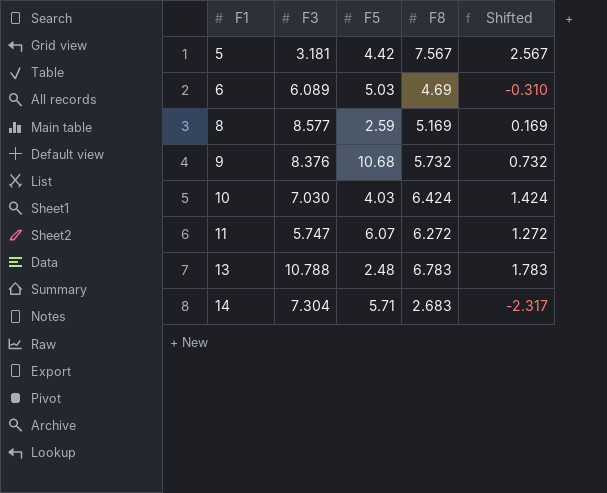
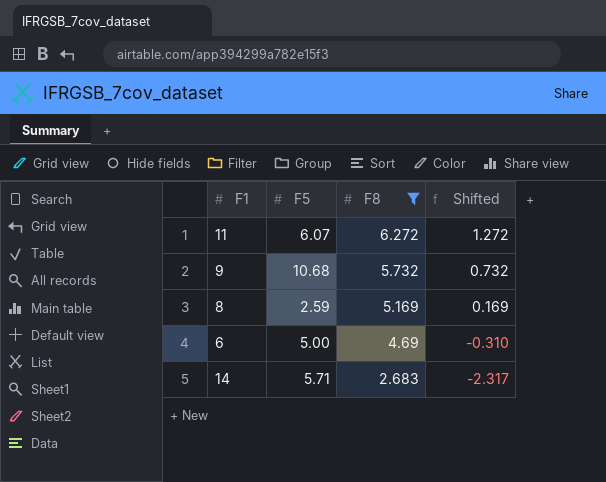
filter: none -> F8 <= 6.272
row order: F1 ascending -> F8 descending
column F3 | position: 2 -> none
6 | F5: 5.03 -> 5.00

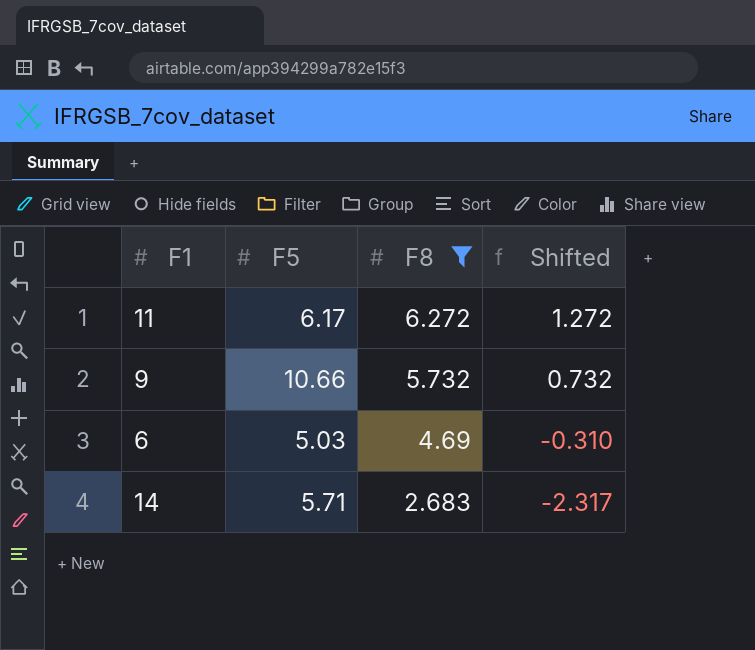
row 8: 2.59 | 5.169 | 0.169 -> none
11 | F5: 6.07 -> 6.17
9 | F5: 10.68 -> 10.66
6 | F5: 5.00 -> 5.03

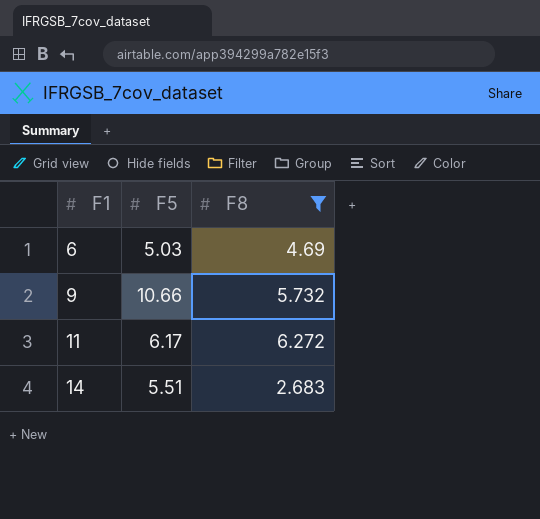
row order: F8 descending -> F1 ascending
column Shifted | formula: [F8] - 5 -> none
14 | F5: 5.71 -> 5.51

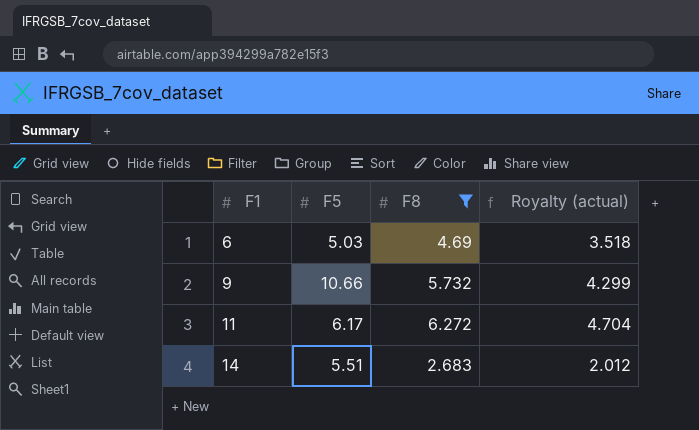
column Royalty (actual) | formula: none -> [F8] * 0.75

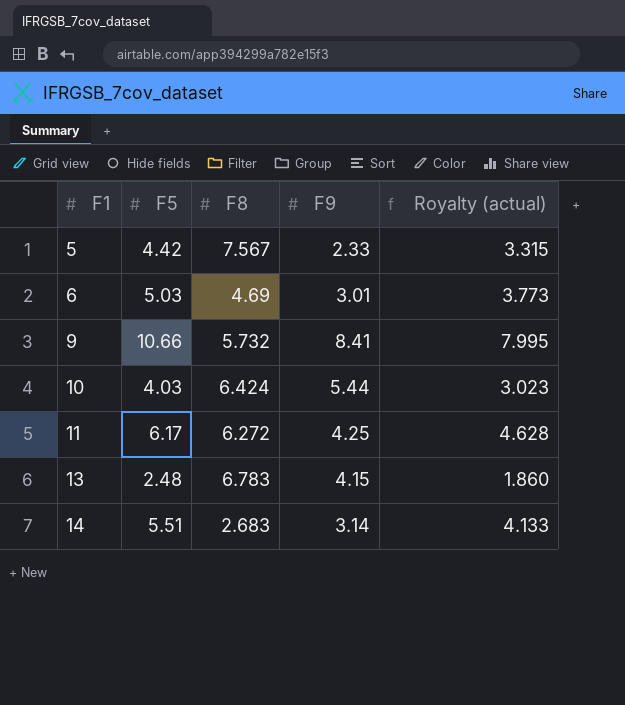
filter: F8 <= 6.272 -> none
column F9 | position: none -> 4
column Royalty (actual) | formula: [F8] * 0.75 -> [F5] * 0.75

